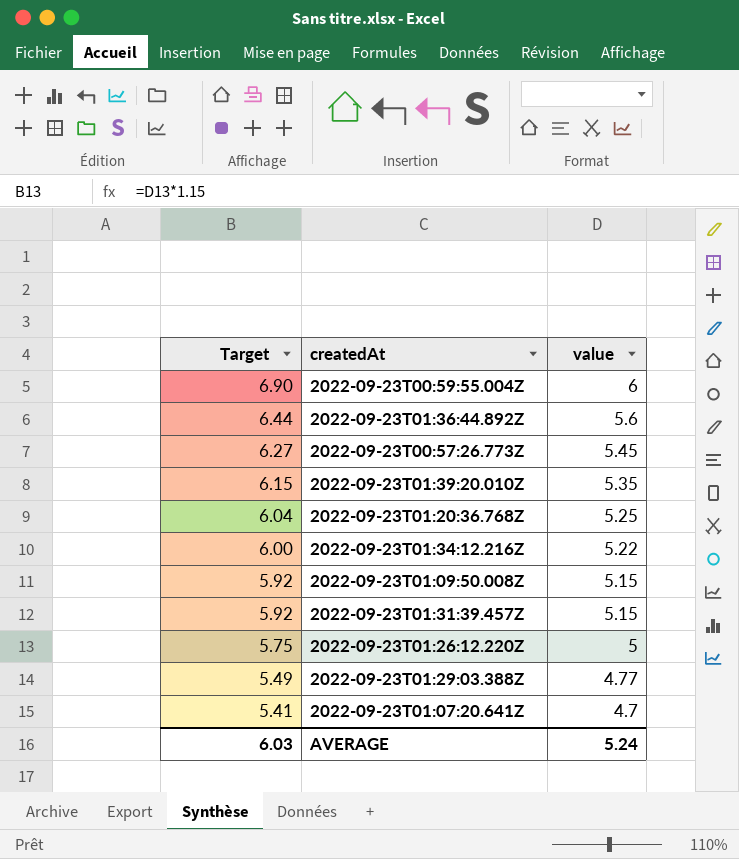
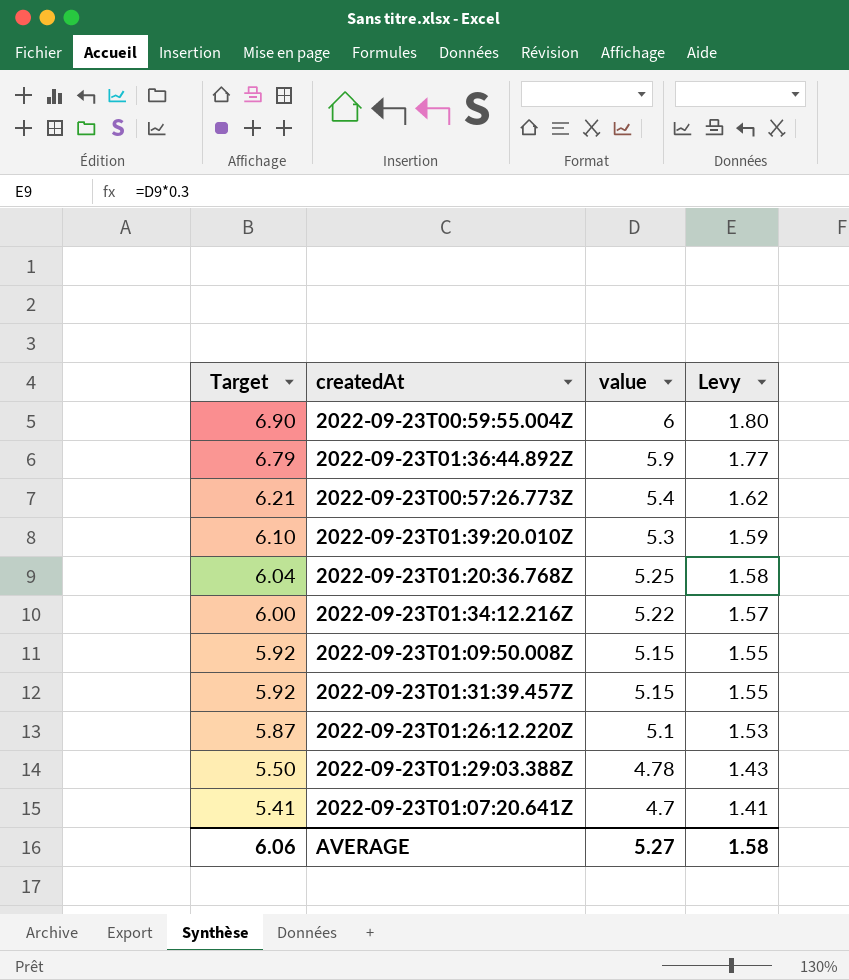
column Levy | formula: none -> [value] * 0.3
2022-09-23T01:36:44.892Z | Target: 6.44 -> 6.79
2022-09-23T01:36:44.892Z | value: 5.6 -> 5.9
2022-09-23T00:57:26.773Z | Target: 6.27 -> 6.21
2022-09-23T00:57:26.773Z | value: 5.45 -> 5.4
2022-09-23T01:39:20.010Z | Target: 6.15 -> 6.10
2022-09-23T01:39:20.010Z | value: 5.35 -> 5.3
2022-09-23T01:26:12.220Z | Target: 5.75 -> 5.87
2022-09-23T01:26:12.220Z | value: 5 -> 5.1
2022-09-23T01:29:03.388Z | Target: 5.49 -> 5.50
2022-09-23T01:29:03.388Z | value: 4.77 -> 4.78
AVERAGE | Target: 6.03 -> 6.06
AVERAGE | value: 5.24 -> 5.27

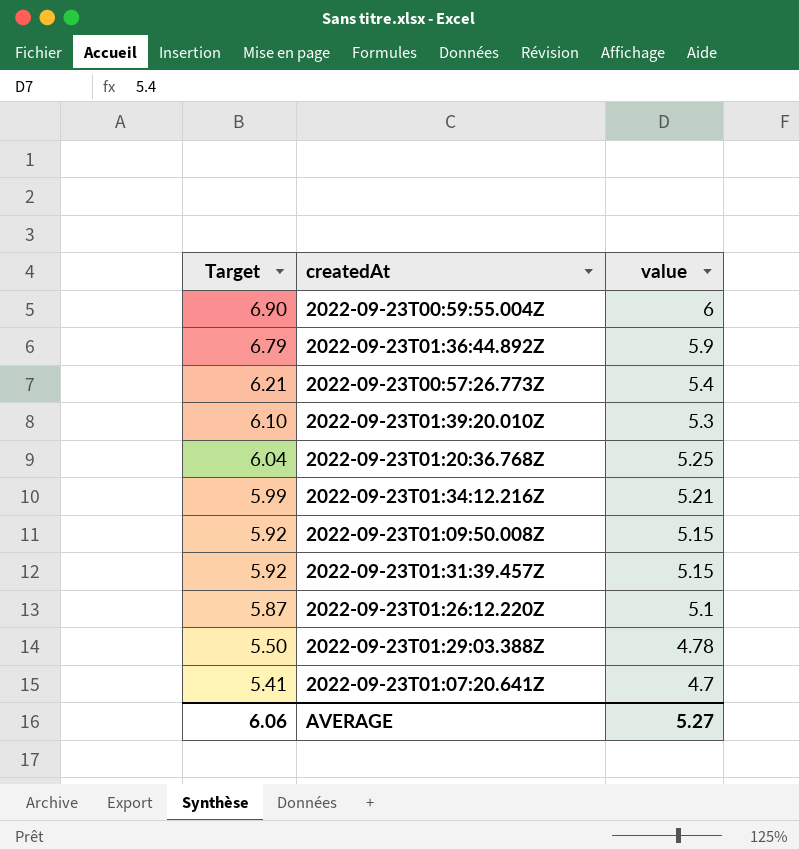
column Levy | formula: [value] * 0.3 -> none
2022-09-23T01:34:12.216Z | Target: 6.00 -> 5.99
2022-09-23T01:34:12.216Z | value: 5.22 -> 5.21

